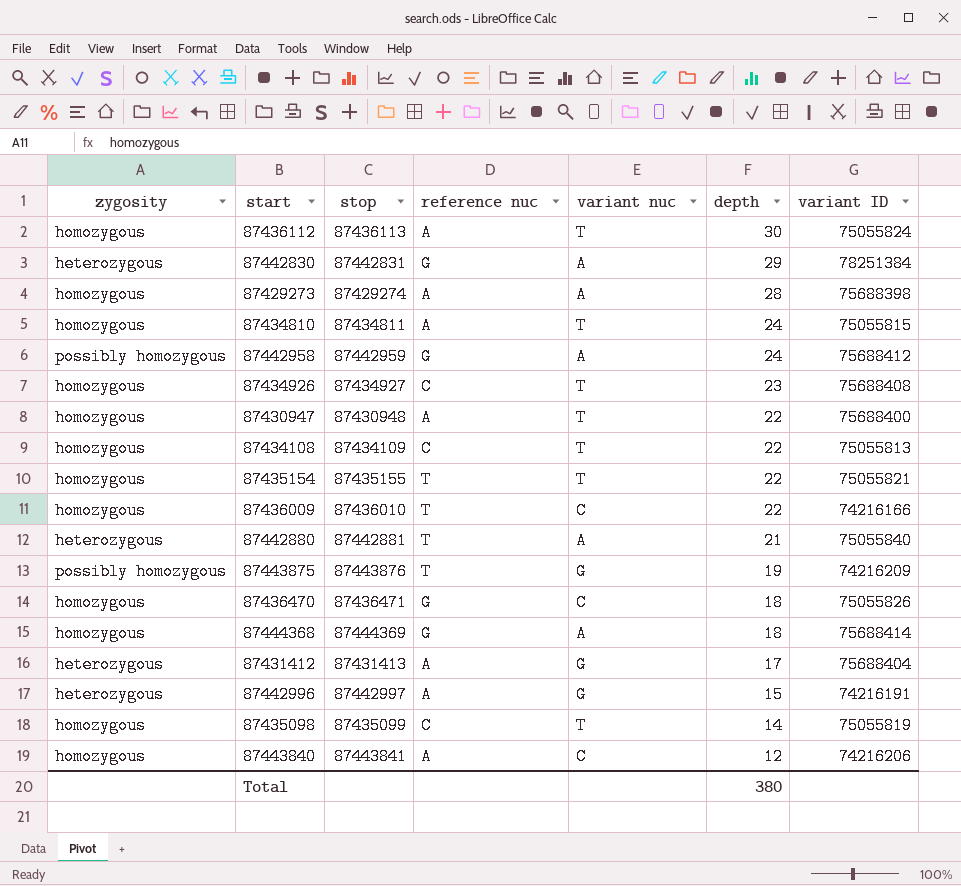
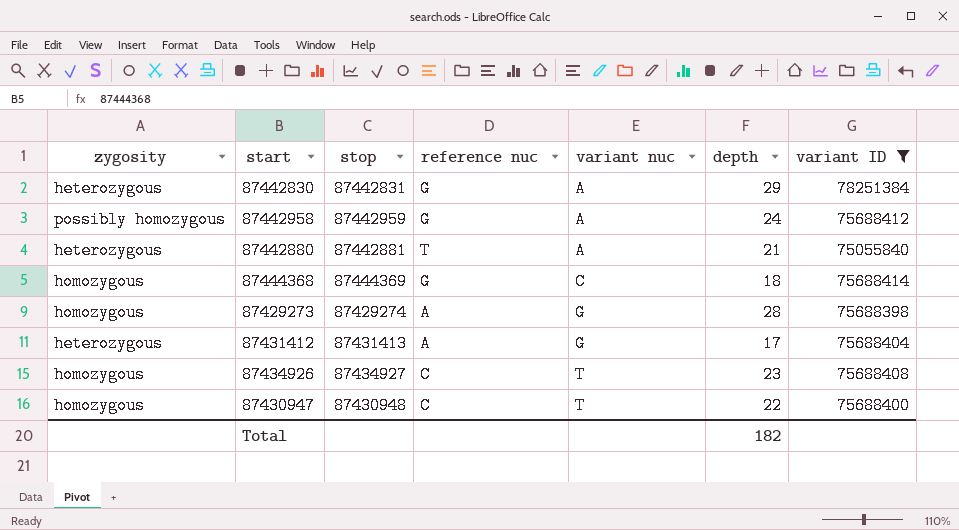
filter: none -> variant ID >= 75055840
row order: depth descending -> variant nuc ascending
87444368 | variant nuc: A -> C
87429273 | variant nuc: A -> G
87430947 | reference nuc: A -> C
Total | depth: 380 -> 182

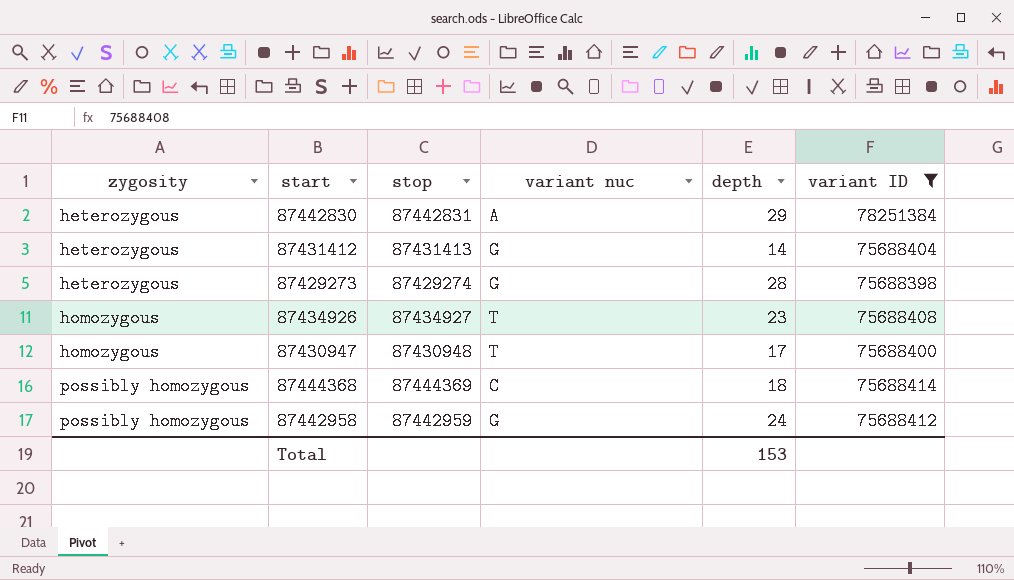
row order: variant nuc ascending -> zygosity ascending
column reference nuc | position: 4 -> none
row 87442880: heterozygous | 87442881 | T | A | 21 | 75055840 -> none
87431412 | depth: 17 -> 14
87429273 | zygosity: homozygous -> heterozygous
87430947 | depth: 22 -> 17
87444368 | zygosity: homozygous -> possibly homozygous
87442958 | variant nuc: A -> G
Total | depth: 182 -> 153

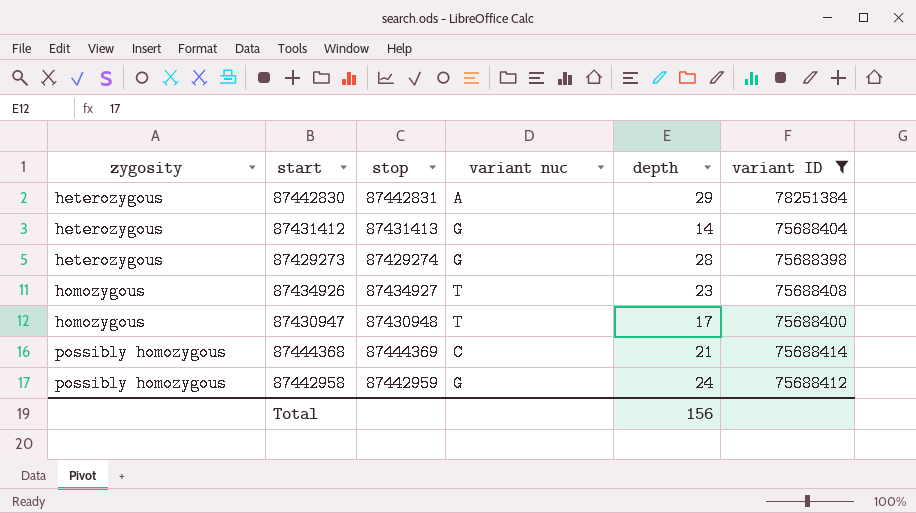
87444368 | depth: 18 -> 21
Total | depth: 153 -> 156

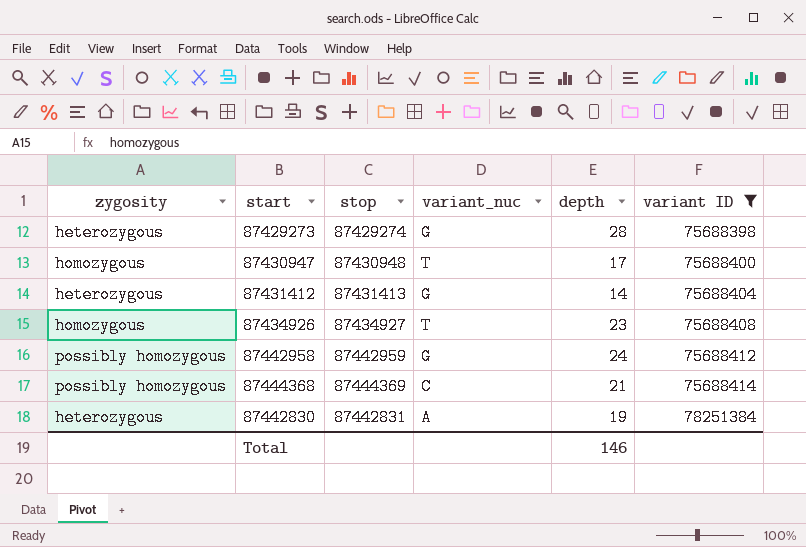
row order: zygosity ascending -> variant ID ascending
column name: variant nuc -> variant_nuc
87442830 | depth: 29 -> 19
Total | depth: 156 -> 146

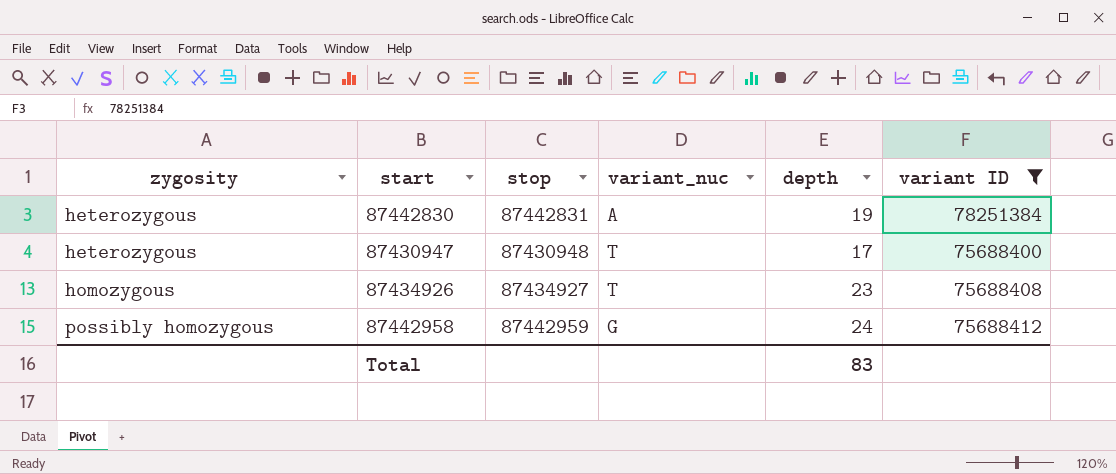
row order: variant ID ascending -> zygosity ascending
row 87429273: heterozygous | 87429274 | G | 28 | 75688398 -> none
row 87431412: heterozygous | 87431413 | G | 14 | 75688404 -> none
row 87444368: possibly homozygous | 87444369 | C | 21 | 75688414 -> none
87430947 | zygosity: homozygous -> heterozygous
Total | depth: 146 -> 83

